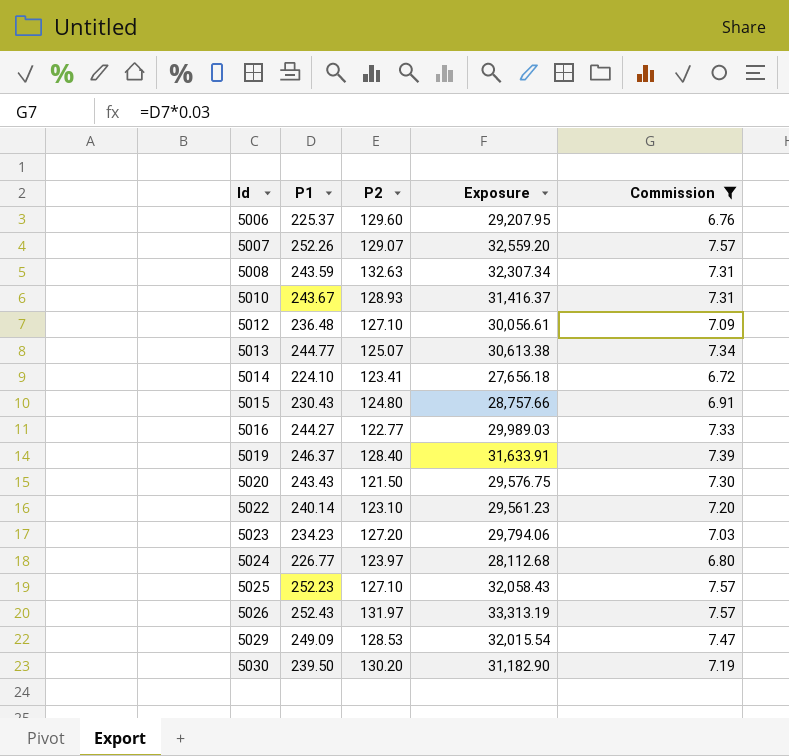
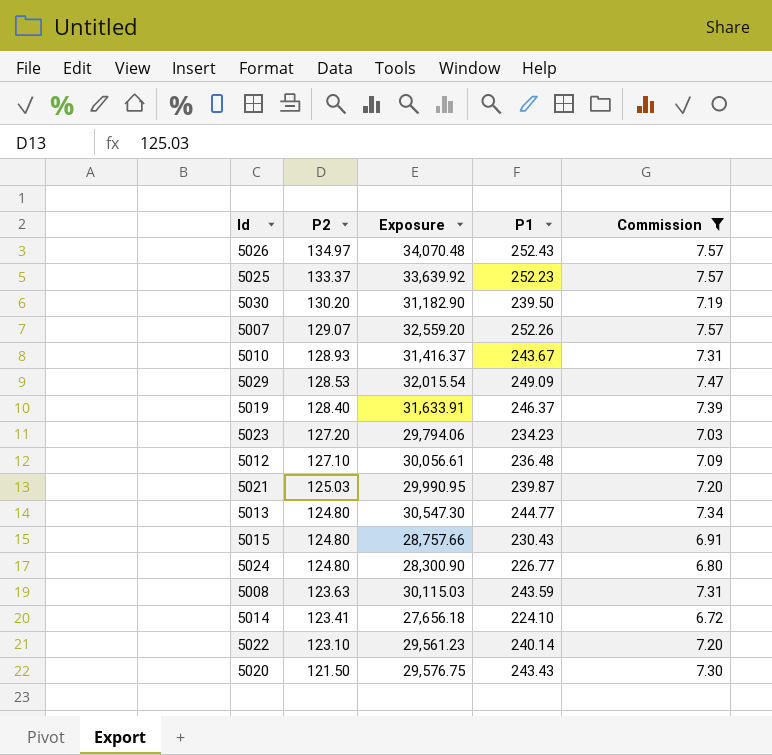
row order: Id ascending -> P2 descending
column P1 | position: 2 -> 4
row 5006: 225.37 | 129.60 | 29,207.95 | 6.76 -> none
row 5016: 244.27 | 122.77 | 29,989.03 | 7.33 -> none
5026 | P2: 131.97 -> 134.97
5026 | Exposure: 33,313.19 -> 34,070.48
5025 | P2: 127.10 -> 133.37
5025 | Exposure: 32,058.43 -> 33,639.92
row 5021: none -> 125.03 | 29,990.95 | 239.87 | 7.20
5013 | P2: 125.07 -> 124.80
5013 | Exposure: 30,613.38 -> 30,547.30
5024 | P2: 123.97 -> 124.80
5024 | Exposure: 28,112.68 -> 28,300.90
5008 | P2: 132.63 -> 123.63
5008 | Exposure: 32,307.34 -> 30,115.03

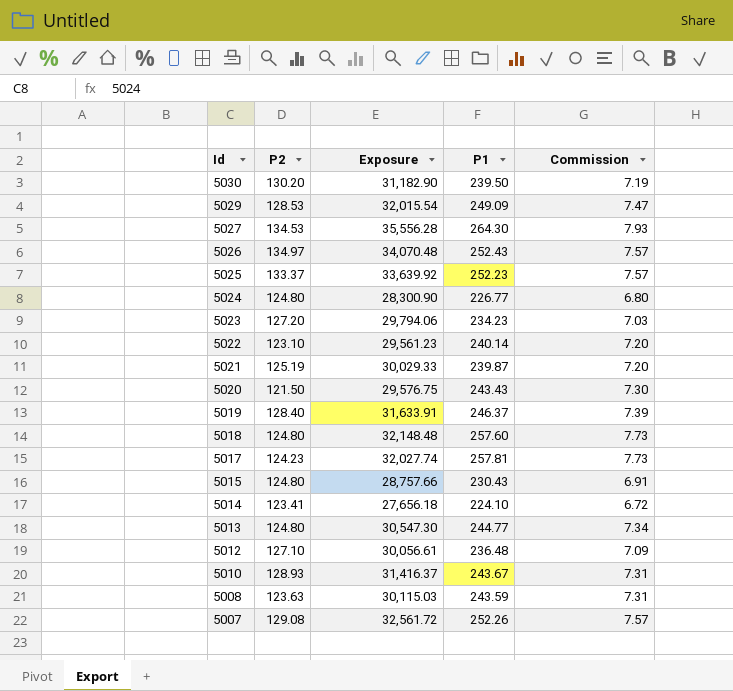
filter: Commission <= 7.57 -> none
row order: P2 descending -> Id descending
5021 | P2: 125.03 -> 125.19
5021 | Exposure: 29,990.95 -> 30,029.33
5007 | P2: 129.07 -> 129.08
5007 | Exposure: 32,559.20 -> 32,561.72

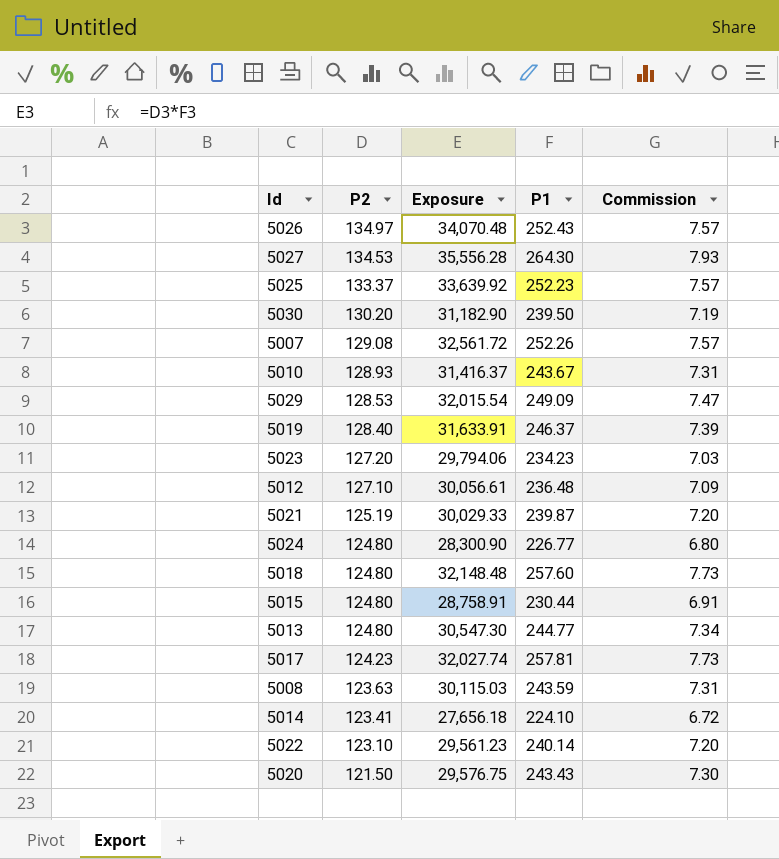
row order: Id descending -> P2 descending
5015 | Exposure: 28,757.66 -> 28,758.91
5015 | P1: 230.43 -> 230.44

